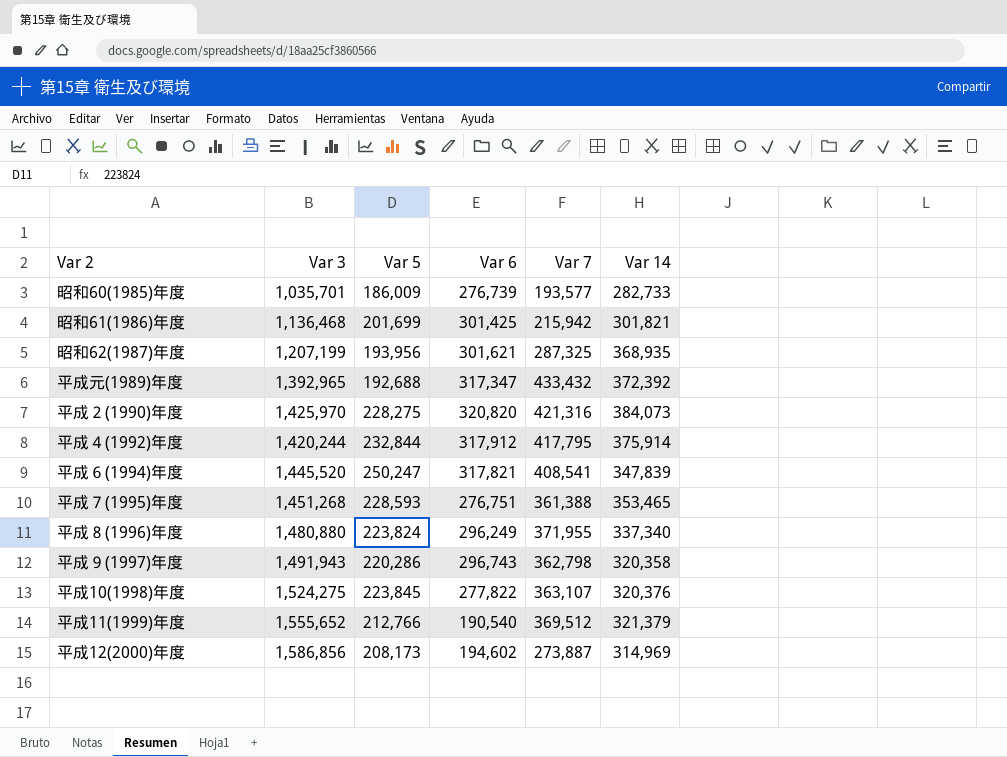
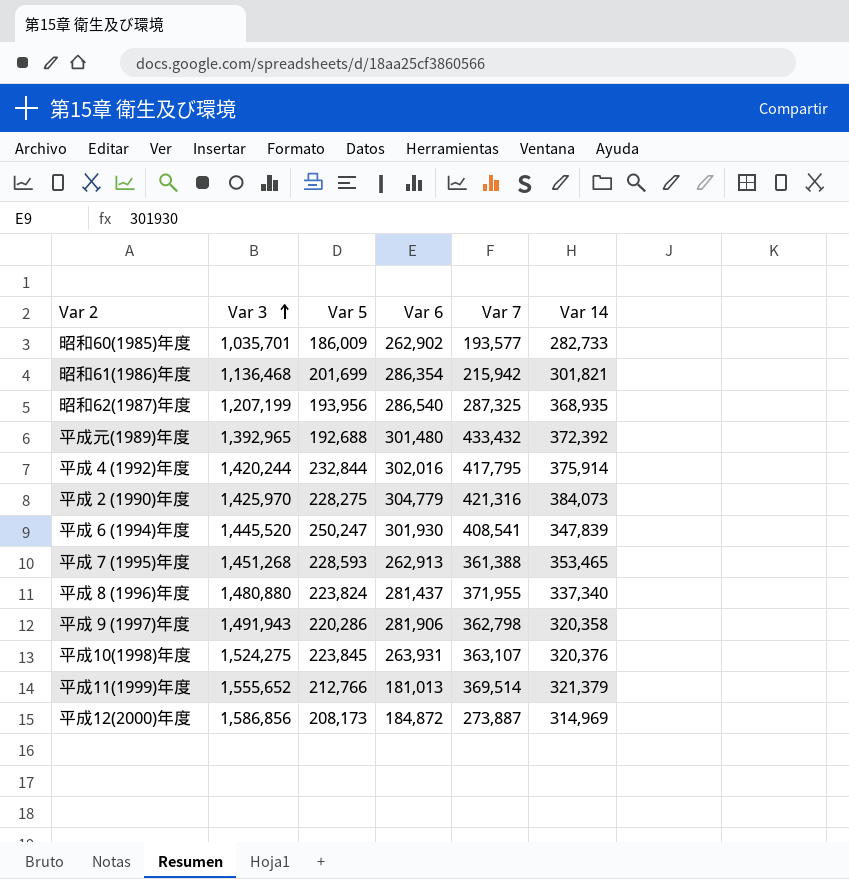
row order: none -> Var 3 ascending
昭和60(1985)年度 | Var 6: 276,739 -> 262,902
昭和61(1986)年度 | Var 6: 301,425 -> 286,354
昭和62(1987)年度 | Var 6: 301,621 -> 286,540
平成元(1989)年度 | Var 6: 317,347 -> 301,480
平成４(1992)年度 | Var 6: 317,912 -> 302,016
平成２(1990)年度 | Var 6: 320,820 -> 304,779
平成６(1994)年度 | Var 6: 317,821 -> 301,930
平成７(1995)年度 | Var 6: 276,751 -> 262,913
平成８(1996)年度 | Var 6: 296,249 -> 281,437
平成９(1997)年度 | Var 6: 296,743 -> 281,906
平成10(1998)年度 | Var 6: 277,822 -> 263,931
平成11(1999)年度 | Var 6: 190,540 -> 181,013
平成11(1999)年度 | Var 7: 369,512 -> 369,514
平成12(2000)年度 | Var 6: 194,602 -> 184,872

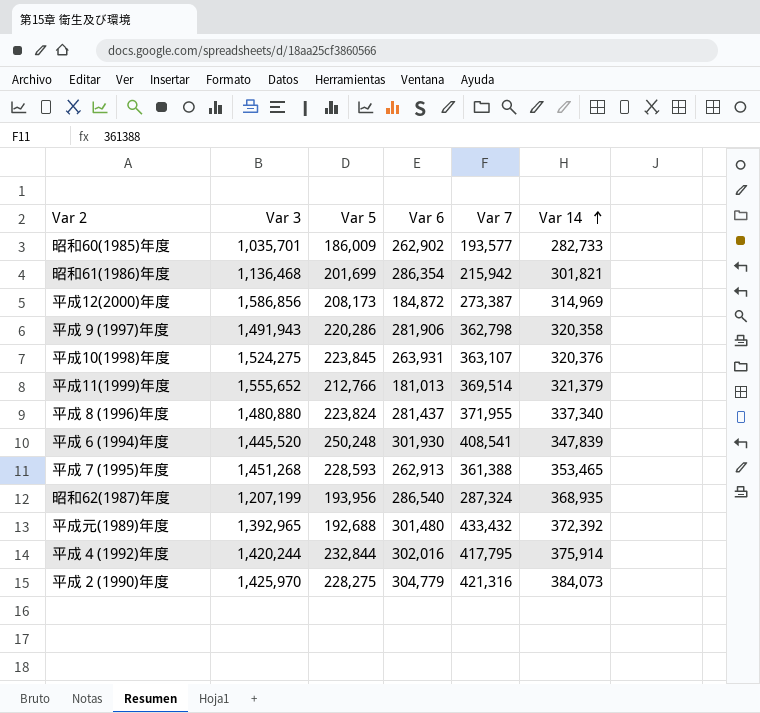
row order: Var 3 ascending -> Var 14 ascending
平成12(2000)年度 | Var 7: 273,887 -> 273,387
平成６(1994)年度 | Var 5: 250,247 -> 250,248
昭和62(1987)年度 | Var 7: 287,325 -> 287,324

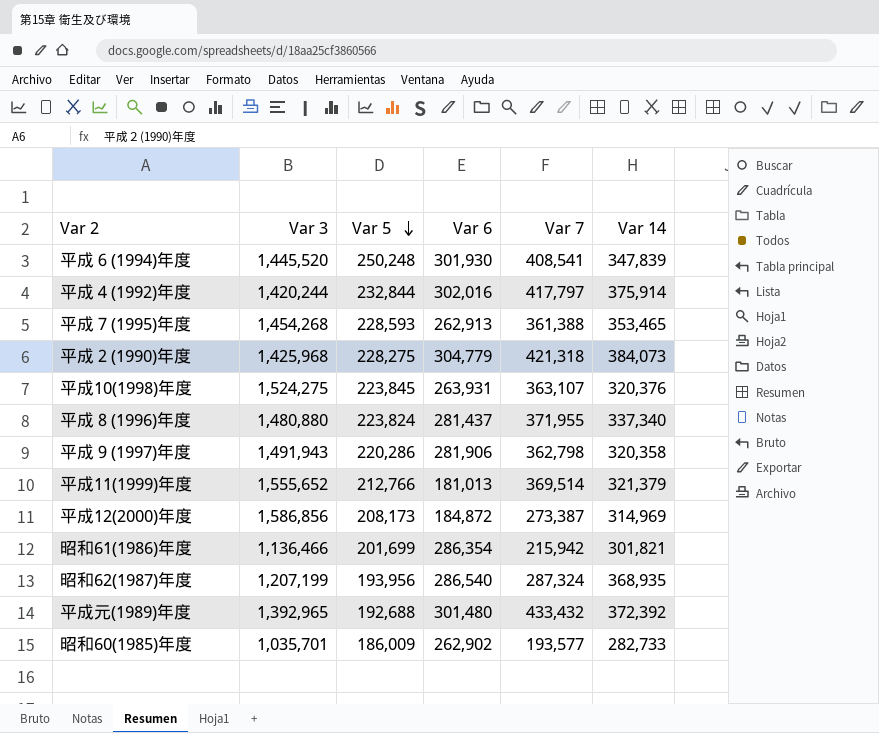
row order: Var 14 ascending -> Var 5 descending
平成４(1992)年度 | Var 7: 417,795 -> 417,797
平成７(1995)年度 | Var 3: 1,451,268 -> 1,454,268
平成２(1990)年度 | Var 3: 1,425,970 -> 1,425,968
平成２(1990)年度 | Var 7: 421,316 -> 421,318
昭和61(1986)年度 | Var 3: 1,136,468 -> 1,136,466

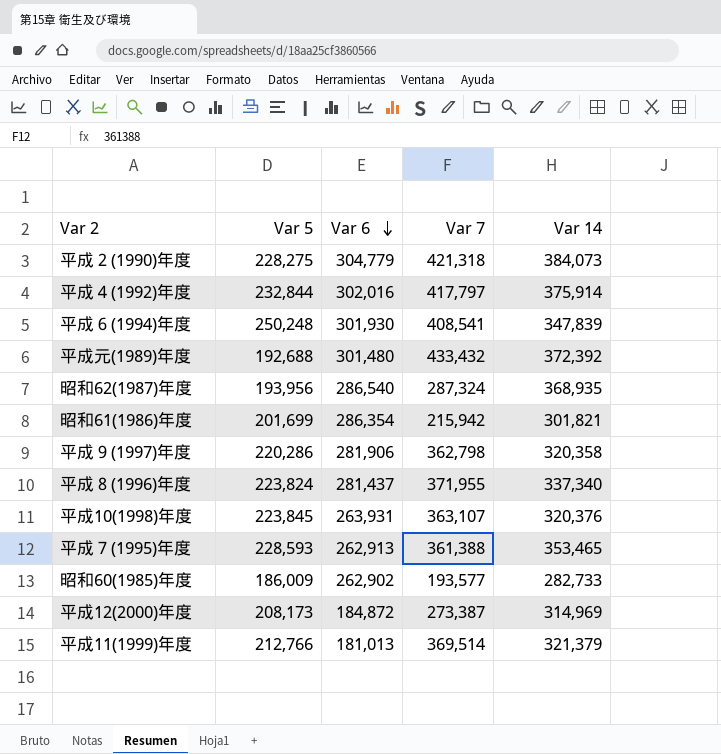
row order: Var 5 descending -> Var 6 descending
column Var 3 | position: 2 -> none

